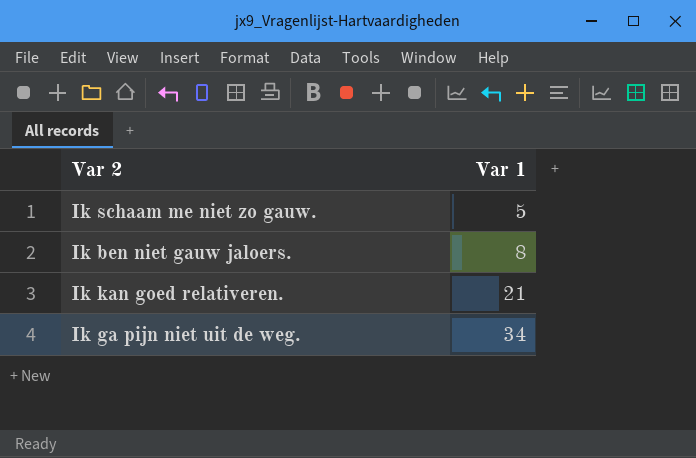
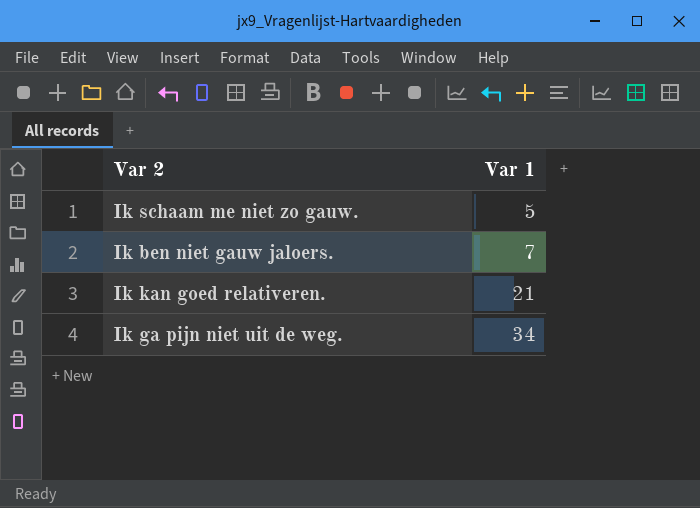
Ik ben niet gauw jaloers. | Var 1: 8 -> 7

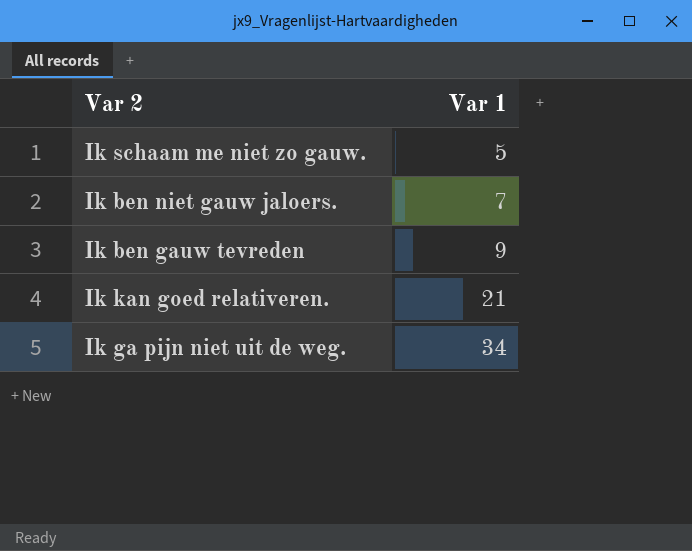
row Ik ben gauw tevreden: none -> 9

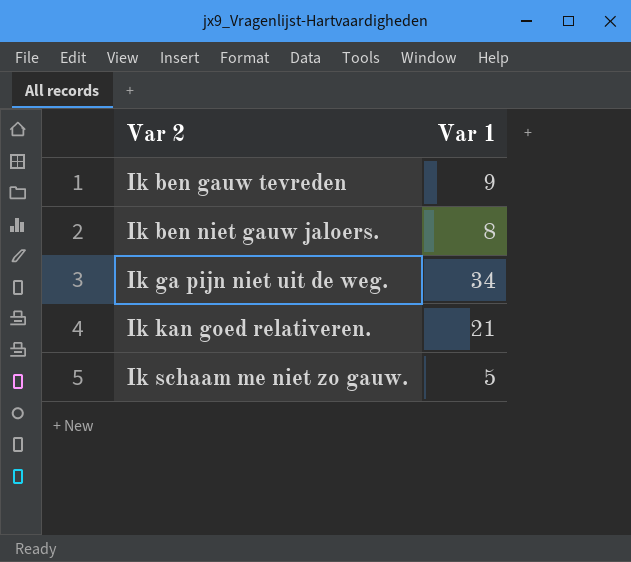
row order: Var 1 ascending -> Var 2 ascending
Ik ben niet gauw jaloers. | Var 1: 7 -> 8

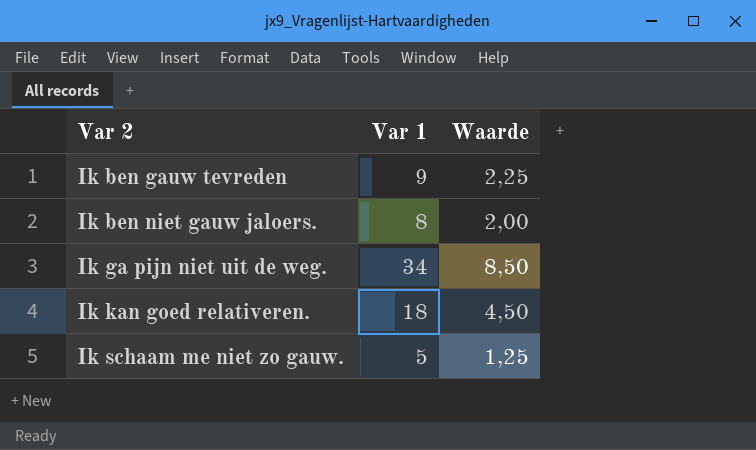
column Waarde | formula: none -> [Var 1] * 0,25
Ik kan goed relativeren. | Var 1: 21 -> 18

